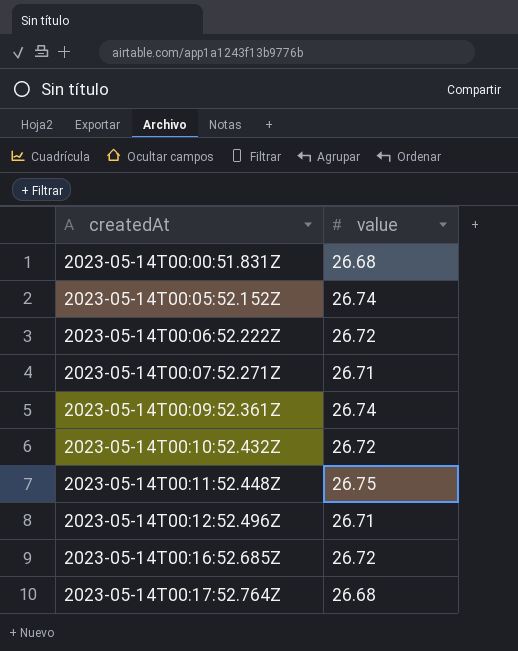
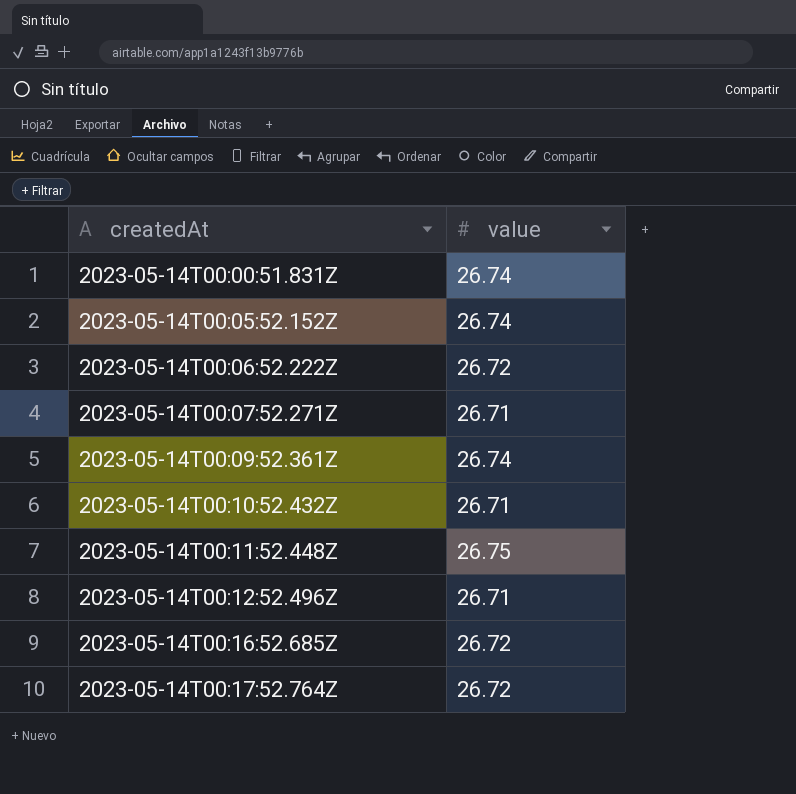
2023-05-14T00:00:51.831Z | value: 26.68 -> 26.74
2023-05-14T00:10:52.432Z | value: 26.72 -> 26.71
2023-05-14T00:17:52.764Z | value: 26.68 -> 26.72

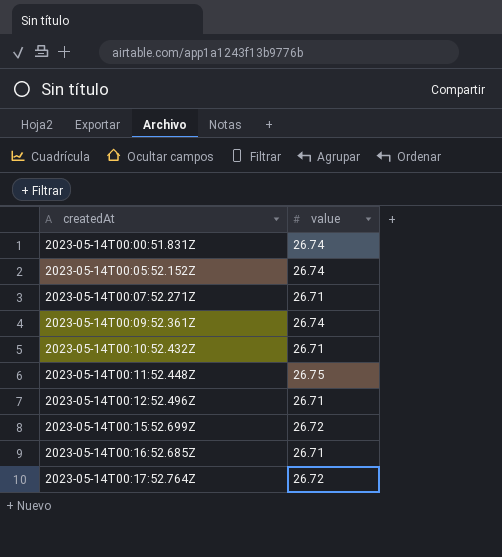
row 2023-05-14T00:06:52.222Z: 26.72 -> none
row 2023-05-14T00:15:52.699Z: none -> 26.72
2023-05-14T00:16:52.685Z | value: 26.72 -> 26.71

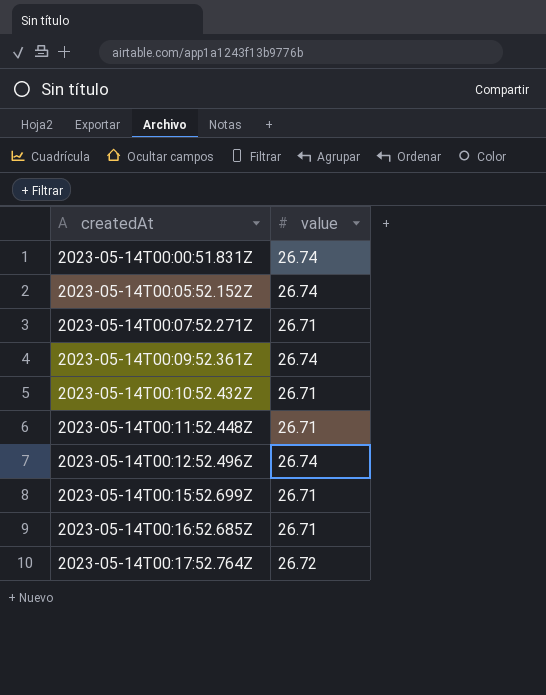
2023-05-14T00:11:52.448Z | value: 26.75 -> 26.71
2023-05-14T00:12:52.496Z | value: 26.71 -> 26.74
2023-05-14T00:15:52.699Z | value: 26.72 -> 26.71

